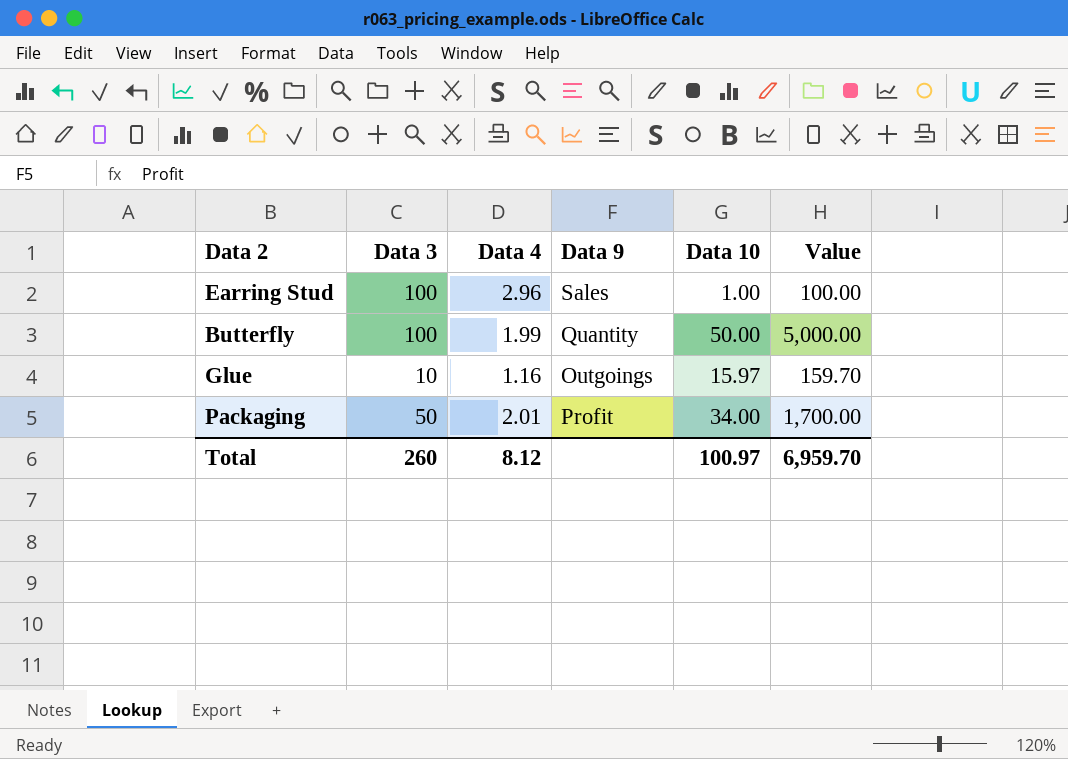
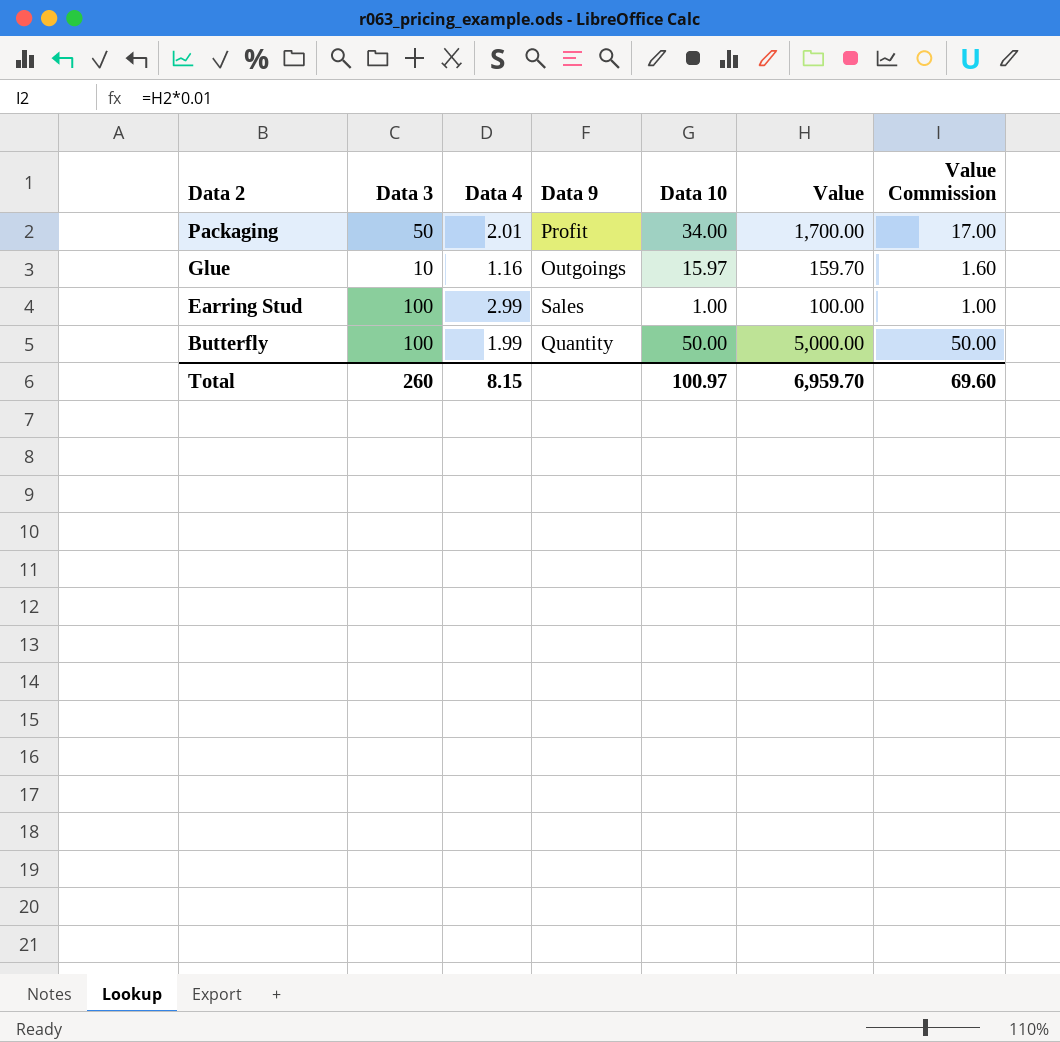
row order: none -> Data 2 descending
column Value Commission | formula: none -> [Value] * 0.01
Earring Stud | Data 4: 2.96 -> 2.99
Total | Data 4: 8.12 -> 8.15

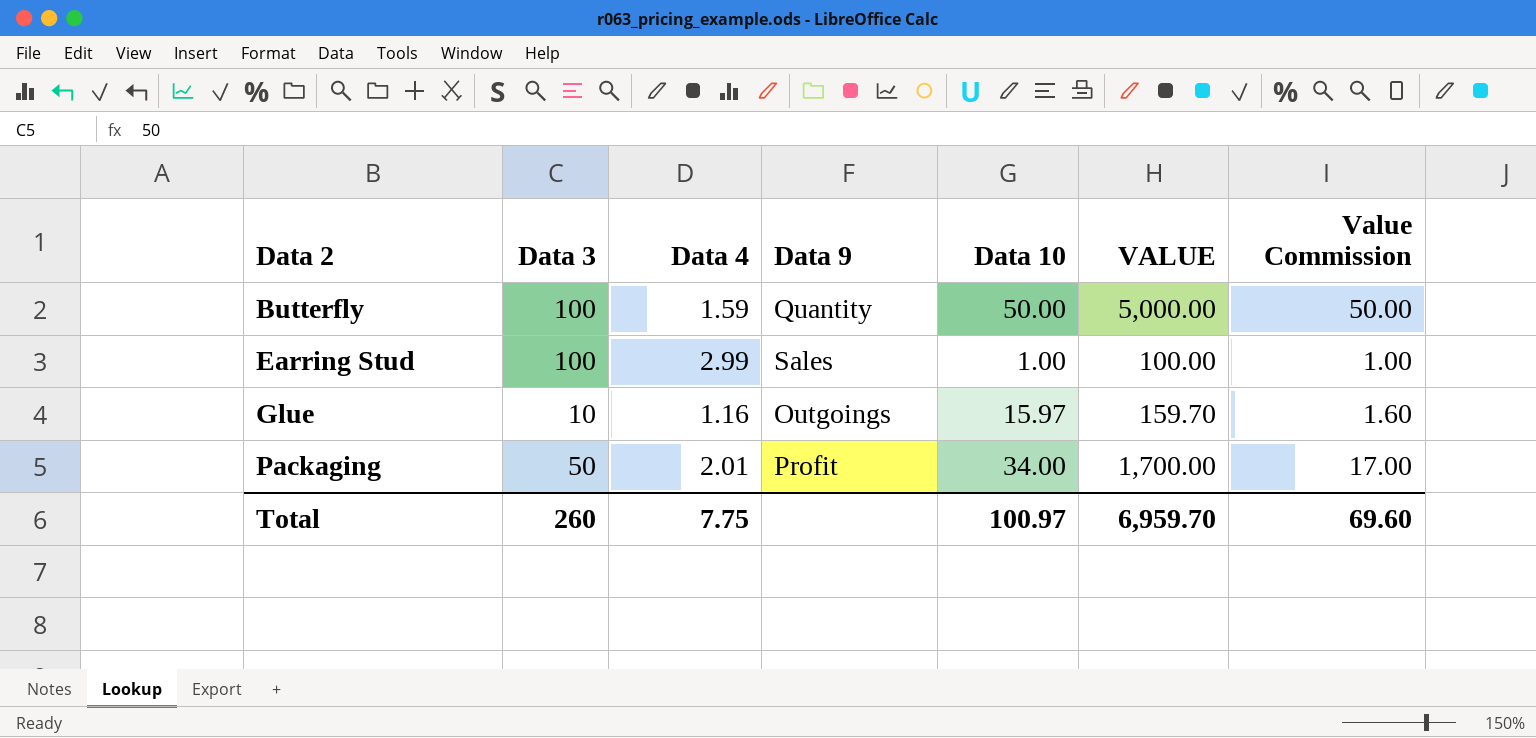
row order: Data 2 descending -> Data 2 ascending
column name: Value -> VALUE
Butterfly | Data 4: 1.99 -> 1.59
Total | Data 4: 8.15 -> 7.75

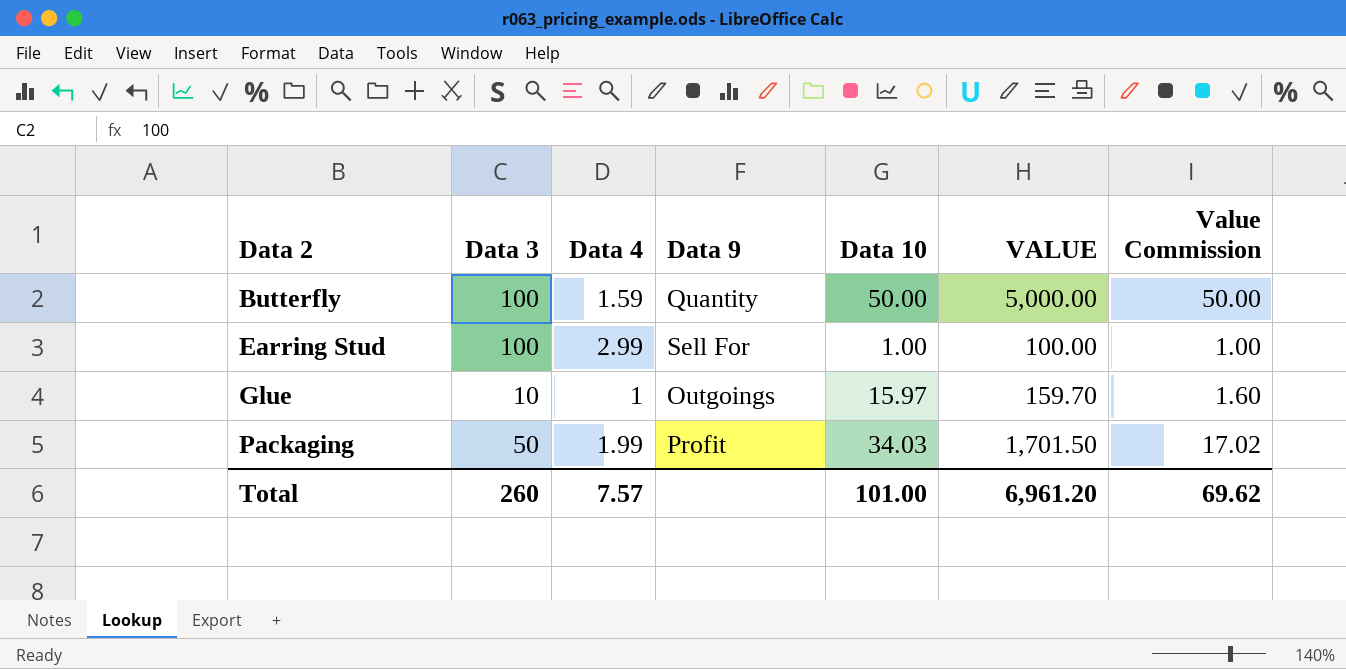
Earring Stud | Data 9: Sales -> Sell For
Glue | Data 4: 1.16 -> 1
Packaging | Data 4: 2.01 -> 1.99
Packaging | Data 10: 34.00 -> 34.03
Packaging | VALUE: 1,700.00 -> 1,701.50
Packaging | Value Commission: 17.00 -> 17.02
Total | Data 4: 7.75 -> 7.57
Total | Data 10: 100.97 -> 101.00
Total | VALUE: 6,959.70 -> 6,961.20
Total | Value Commission: 69.60 -> 69.62

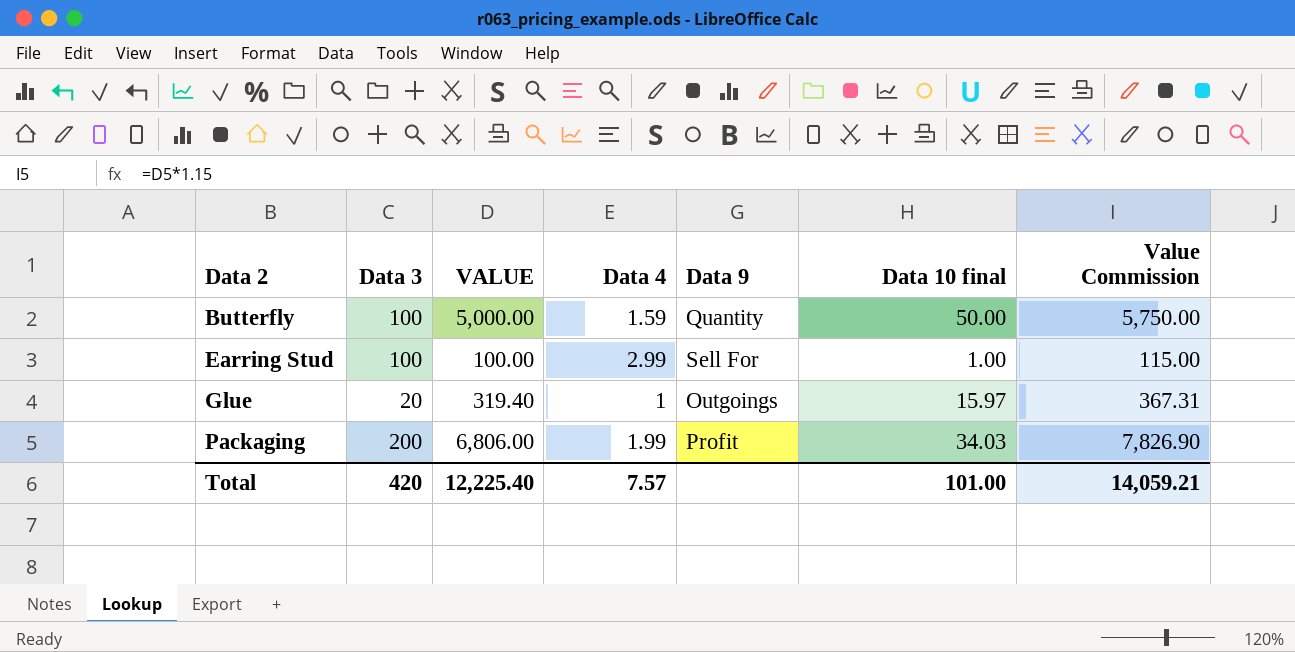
column VALUE | position: 6 -> 3
column name: Data 10 -> Data 10 final
column Value Commission | formula: [VALUE] * 0.01 -> [VALUE] * 1.15
Glue | Data 3: 10 -> 20
Glue | VALUE: 159.70 -> 319.40
Packaging | Data 3: 50 -> 200
Packaging | VALUE: 1,701.50 -> 6,806.00
Total | Data 3: 260 -> 420
Total | VALUE: 6,961.20 -> 12,225.40
Total | Value Commission: 69.62 -> 14,059.21

